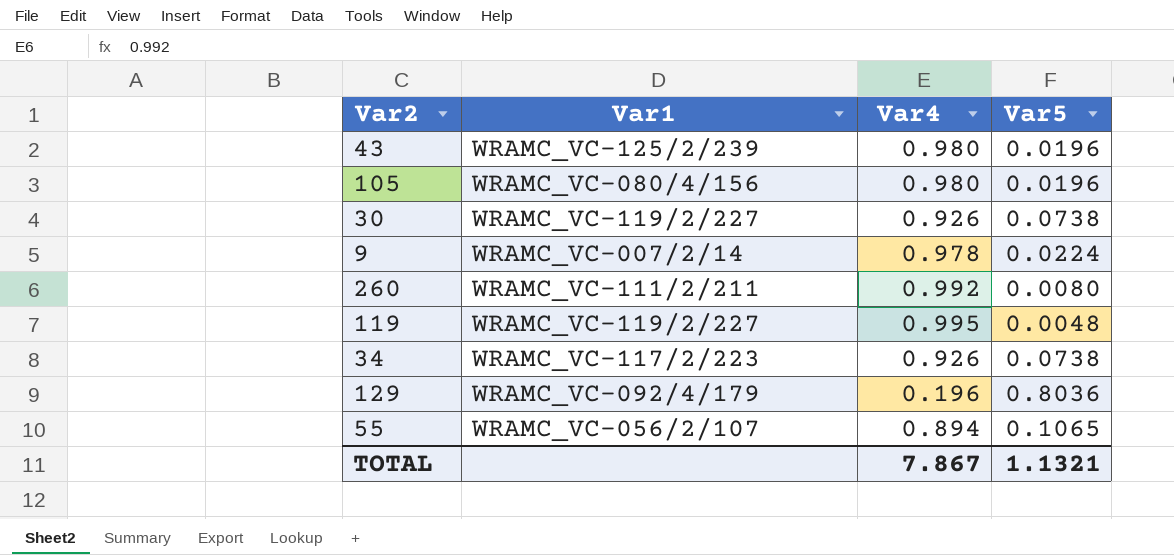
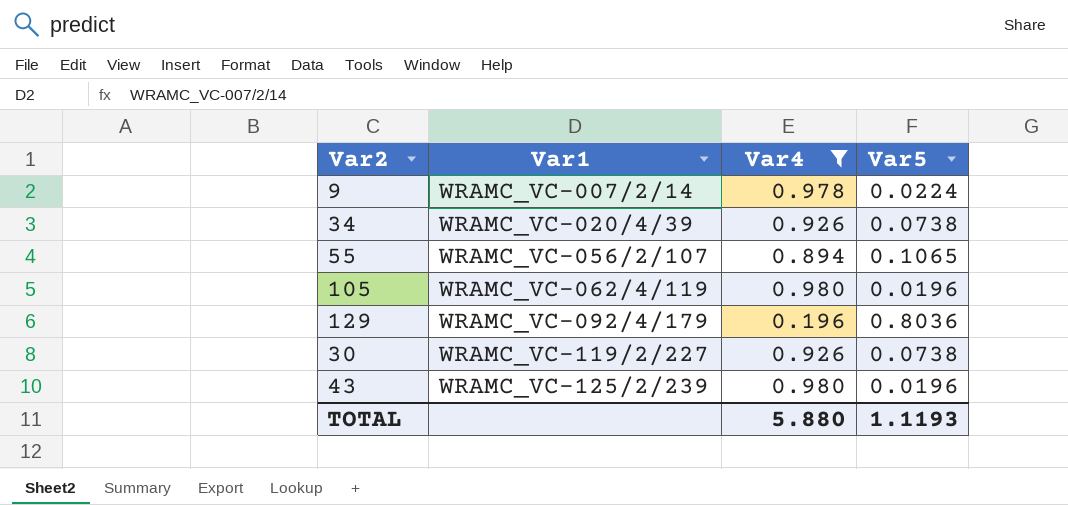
filter: none -> Var4 <= 0.980
row order: none -> Var1 ascending
34 | Var1: WRAMC_VC-117/2/223 -> WRAMC_VC-020/4/39
105 | Var1: WRAMC_VC-080/4/156 -> WRAMC_VC-062/4/119
TOTAL | Var4: 7.867 -> 5.880
TOTAL | Var5: 1.1321 -> 1.1193

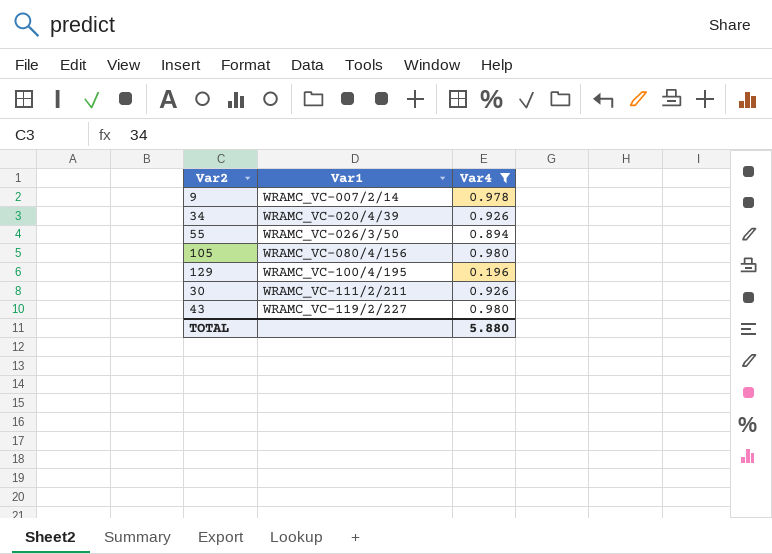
column Var5 | position: 4 -> none
55 | Var1: WRAMC_VC-056/2/107 -> WRAMC_VC-026/3/50
105 | Var1: WRAMC_VC-062/4/119 -> WRAMC_VC-080/4/156
129 | Var1: WRAMC_VC-092/4/179 -> WRAMC_VC-100/4/195
30 | Var1: WRAMC_VC-119/2/227 -> WRAMC_VC-111/2/211
43 | Var1: WRAMC_VC-125/2/239 -> WRAMC_VC-119/2/227

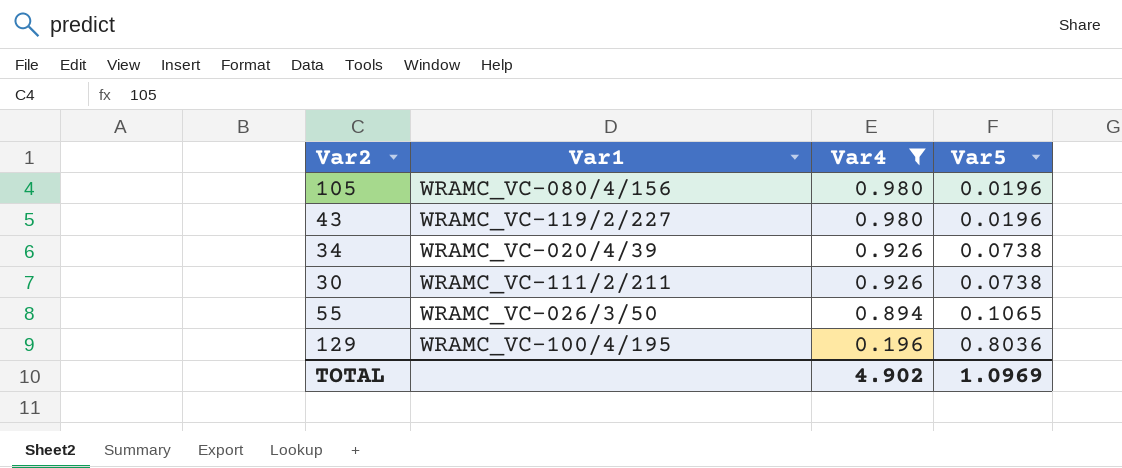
row order: Var1 ascending -> Var4 descending
column Var5 | position: none -> 4
row 9: WRAMC_VC-007/2/14 | 0.978 -> none
TOTAL | Var4: 5.880 -> 4.902

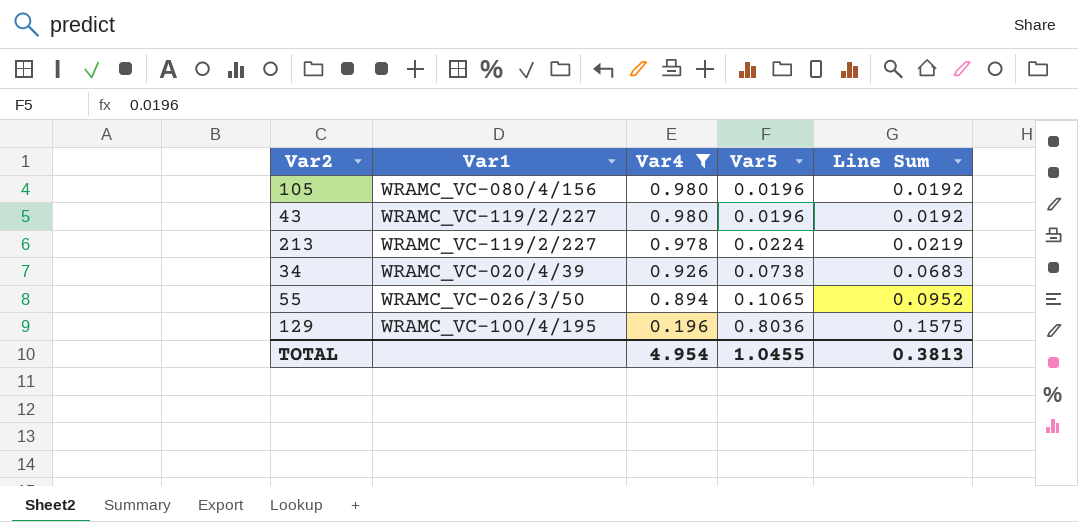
column Line Sum | formula: none -> [Var4] * [Var5]
row 30: WRAMC_VC-111/2/211 | 0.926 | 0.0738 -> none
row 213: none -> WRAMC_VC-119/2/227 | 0.978 | 0.0224 | 0.0219
TOTAL | Var4: 4.902 -> 4.954
TOTAL | Var5: 1.0969 -> 1.0455

